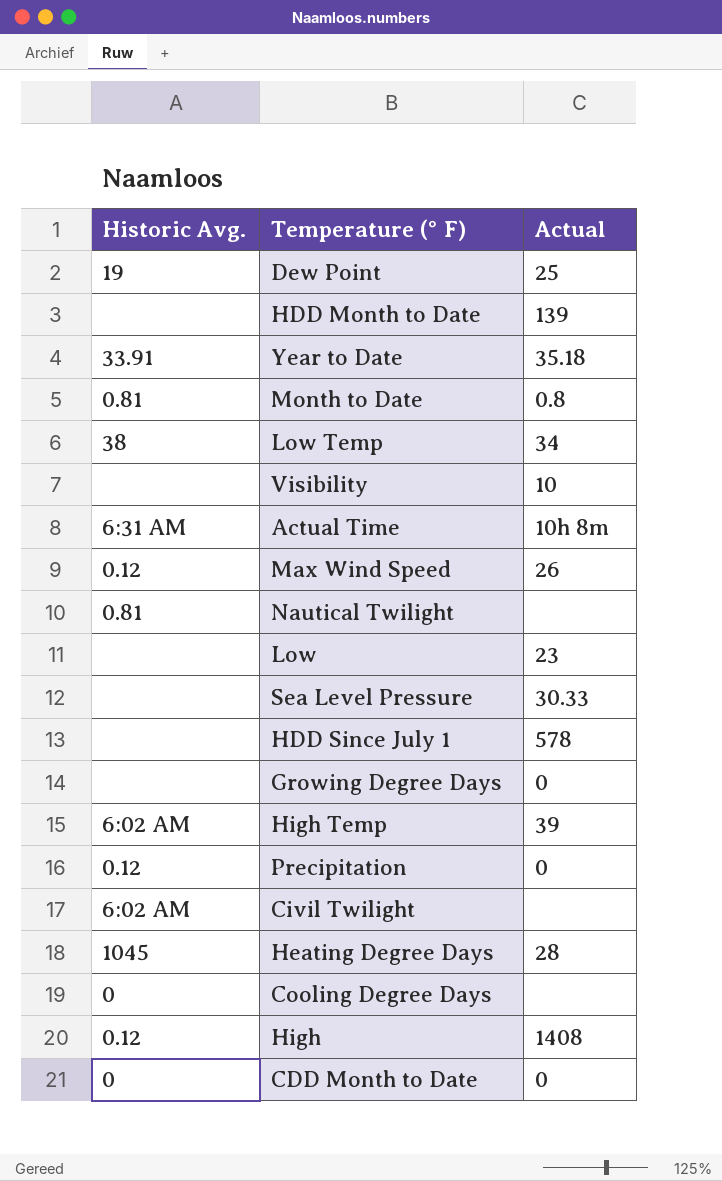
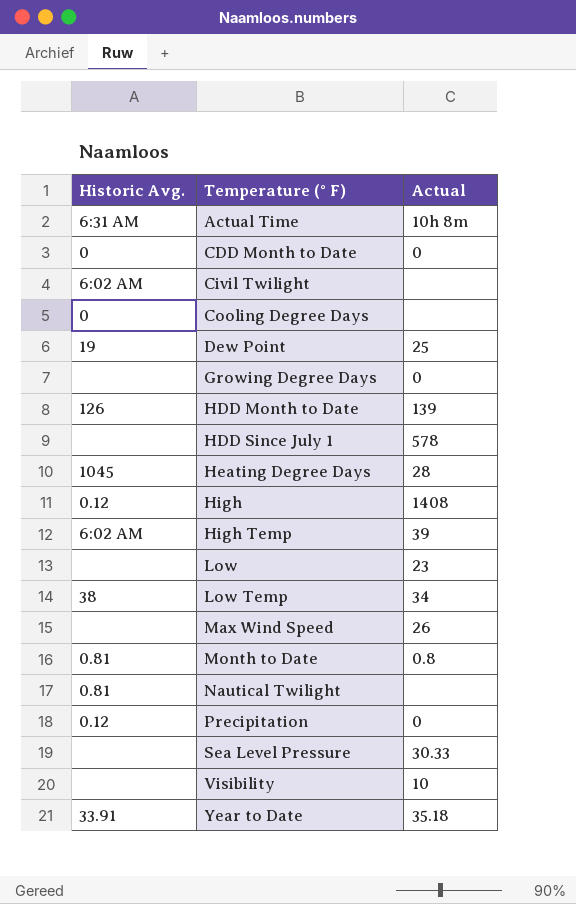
row order: none -> Temperature (° F) ascending
HDD Month to Date | Historic Avg.: none -> 126
Max Wind Speed | Historic Avg.: 0.12 -> none

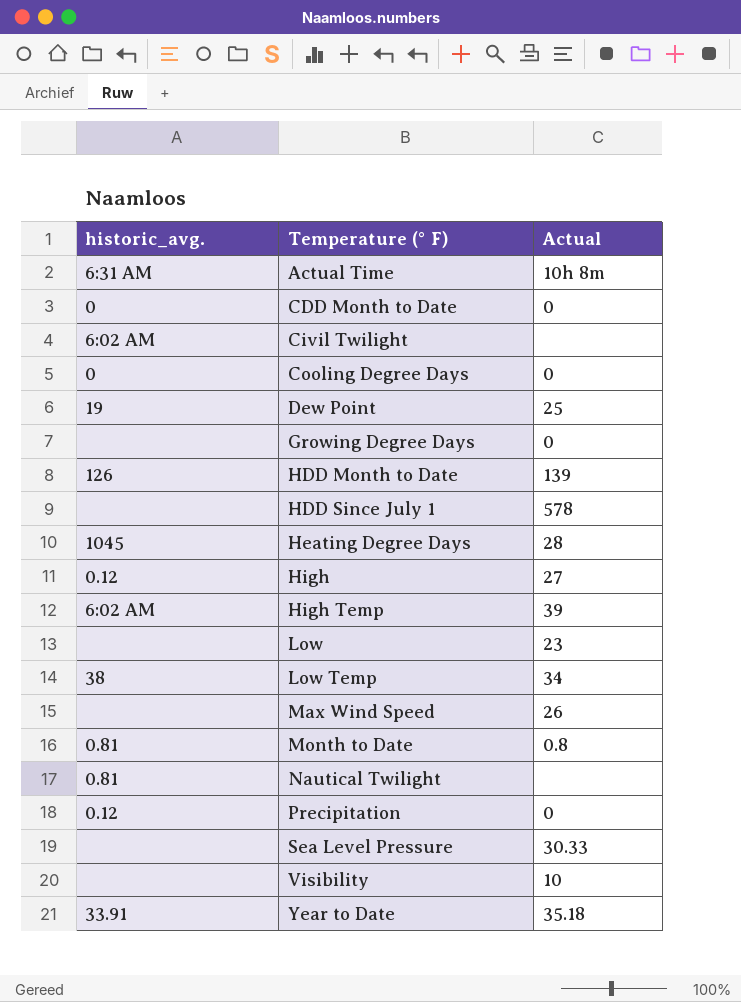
column name: Historic Avg. -> historic_avg.
Cooling Degree Days | Actual: none -> 0
High | Actual: 1408 -> 27

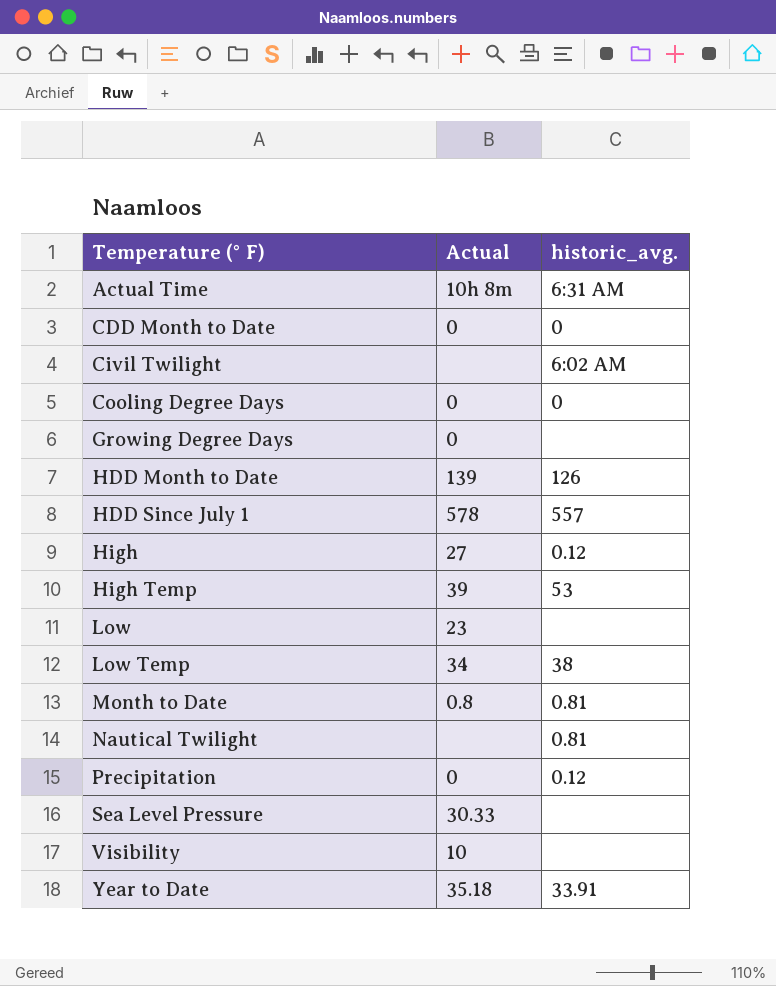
column historic_avg. | position: 1 -> 3
row Dew Point: 19 | 25 -> none
row Heating Degree Days: 1045 | 28 -> none
row Max Wind Speed: none | 26 -> none
HDD Since July 1 | historic_avg.: none -> 557
High Temp | historic_avg.: 6:02 AM -> 53

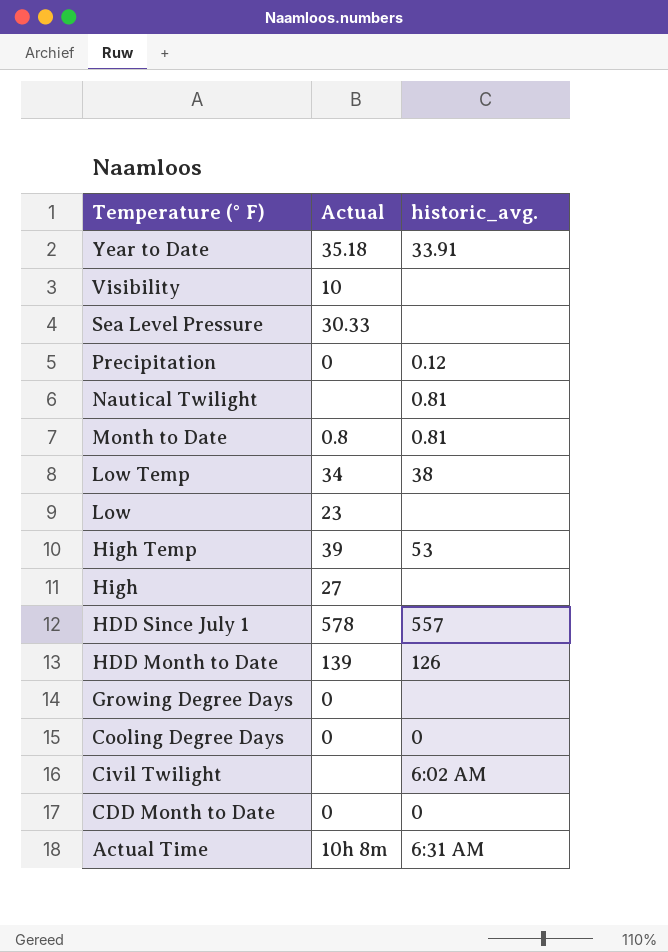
row order: Temperature (° F) ascending -> Temperature (° F) descending
High | historic_avg.: 0.12 -> none

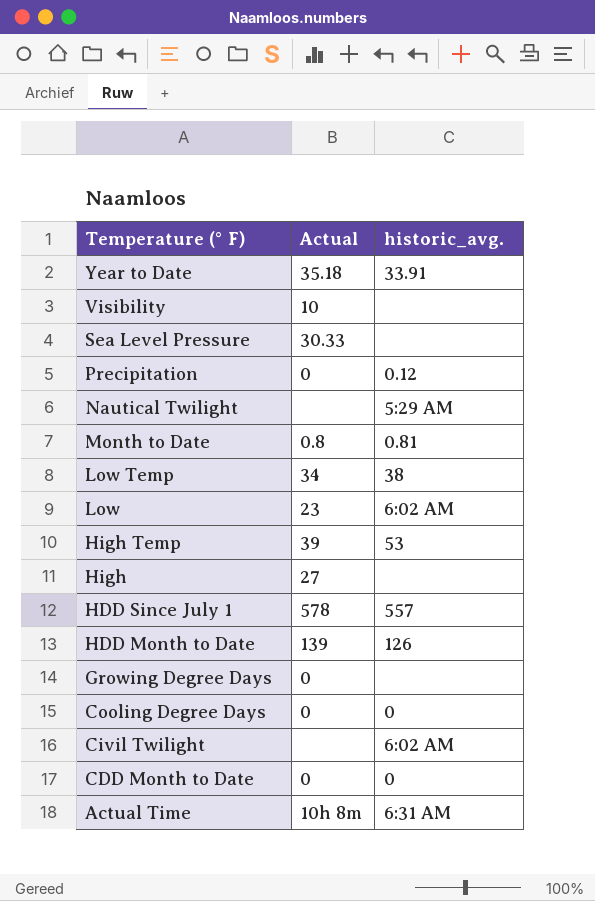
Nautical Twilight | historic_avg.: 0.81 -> 5:29 AM
Low | historic_avg.: none -> 6:02 AM

